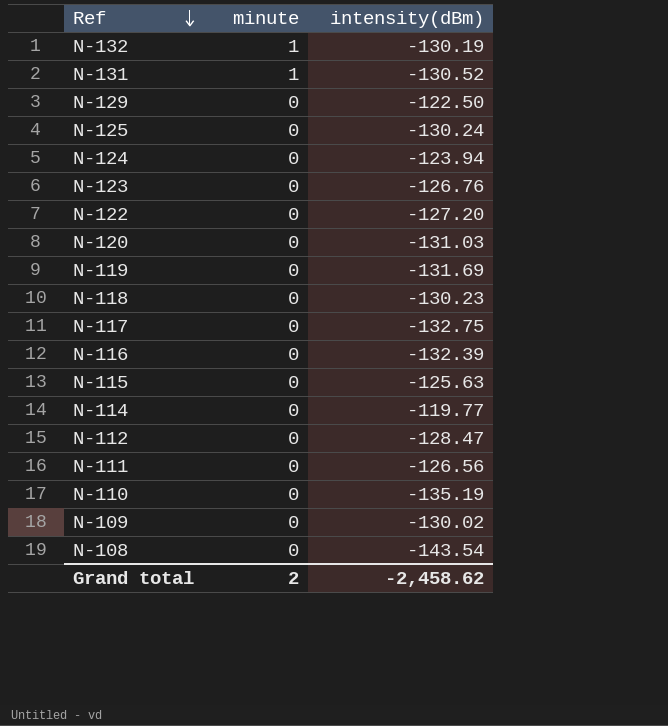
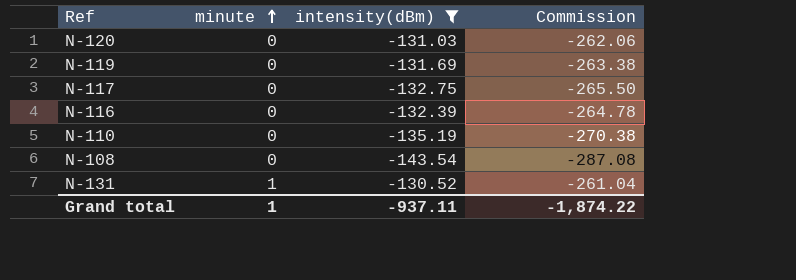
filter: none -> intensity(dBm) <= -130.52
row order: Ref descending -> minute ascending
column Commission | formula: none -> [intensity(dBm)] * 2
Grand total | minute: 2 -> 1
Grand total | intensity(dBm): -2,458.62 -> -937.11

